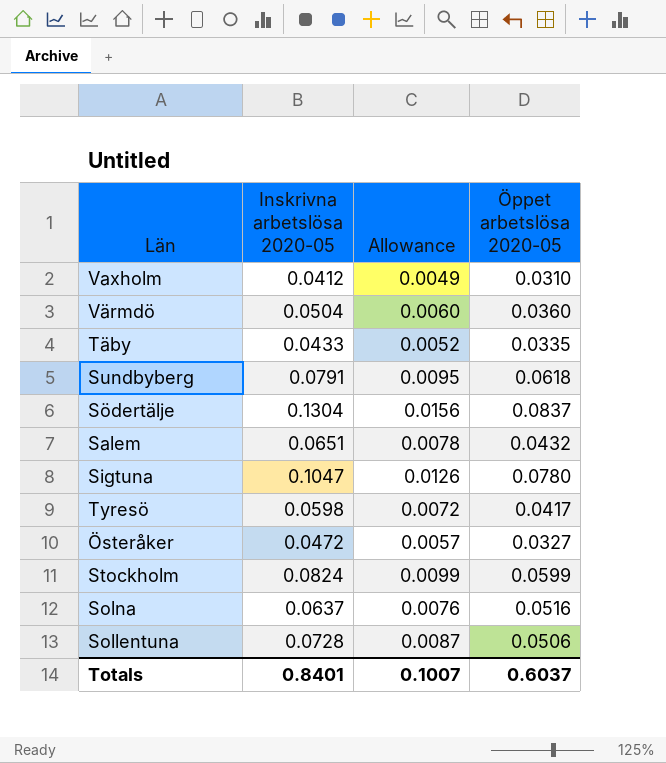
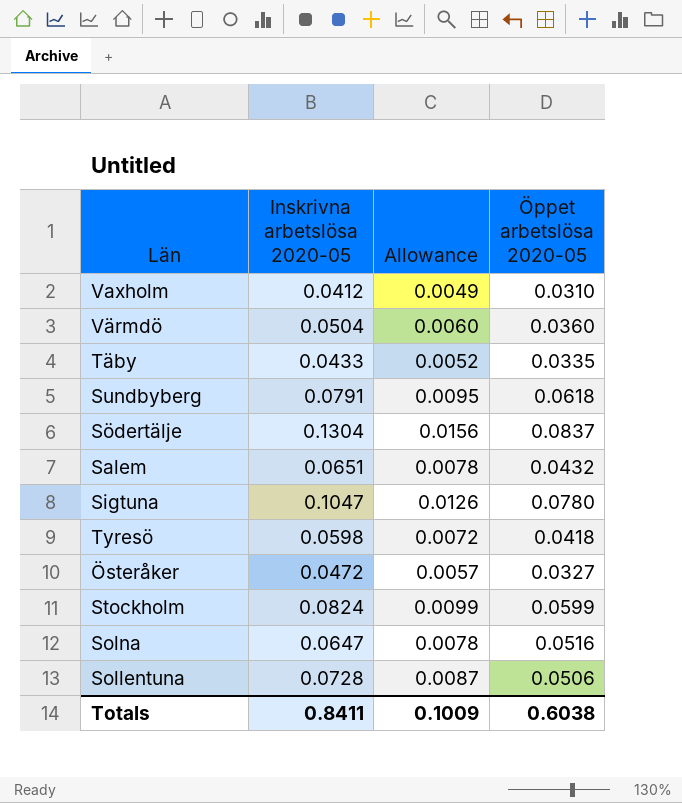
Tyresö | Öppet arbetslösa 2020-05: 0.0417 -> 0.0418
Solna | Inskrivna arbetslösa 2020-05: 0.0637 -> 0.0647
Solna | Allowance: 0.0076 -> 0.0078
Totals | Inskrivna arbetslösa 2020-05: 0.8401 -> 0.8411
Totals | Allowance: 0.1007 -> 0.1009
Totals | Öppet arbetslösa 2020-05: 0.6037 -> 0.6038

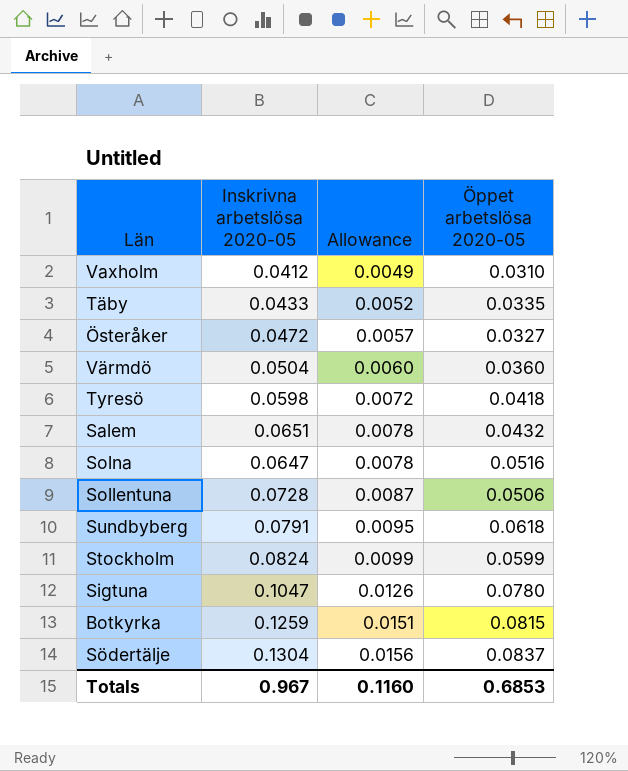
row order: none -> Allowance ascending
row Botkyrka: none -> 0.1259 | 0.0151 | 0.0815
Totals | Inskrivna arbetslösa 2020-05: 0.8411 -> 0.967
Totals | Allowance: 0.1009 -> 0.1160
Totals | Öppet arbetslösa 2020-05: 0.6038 -> 0.6853

